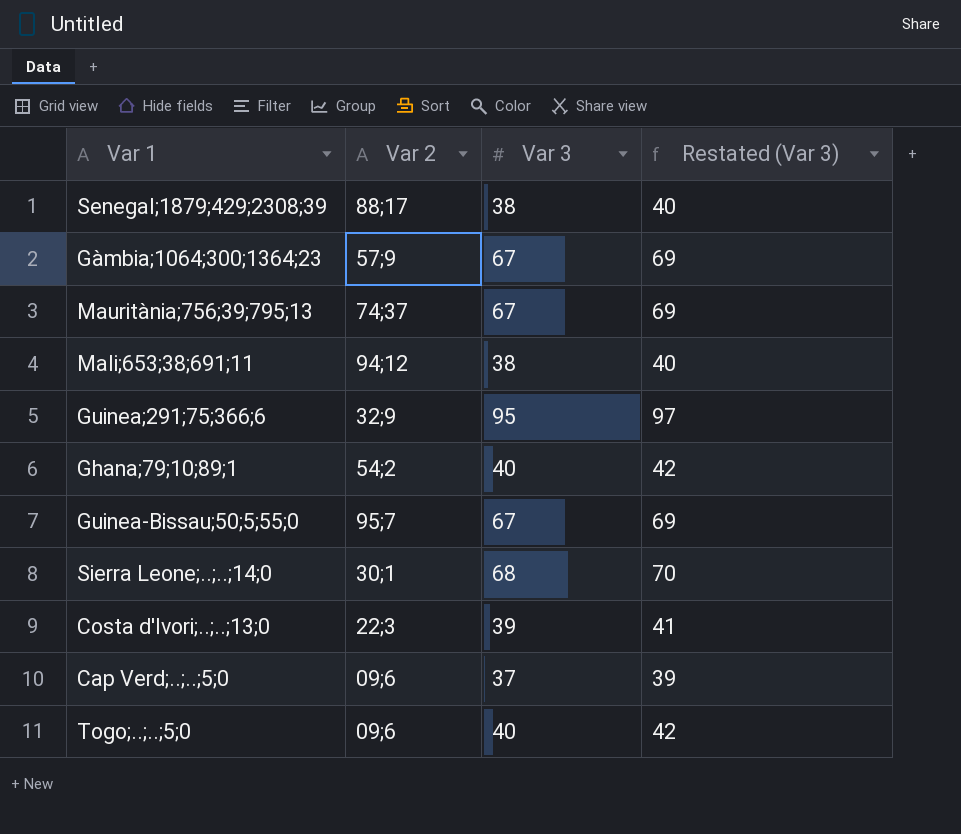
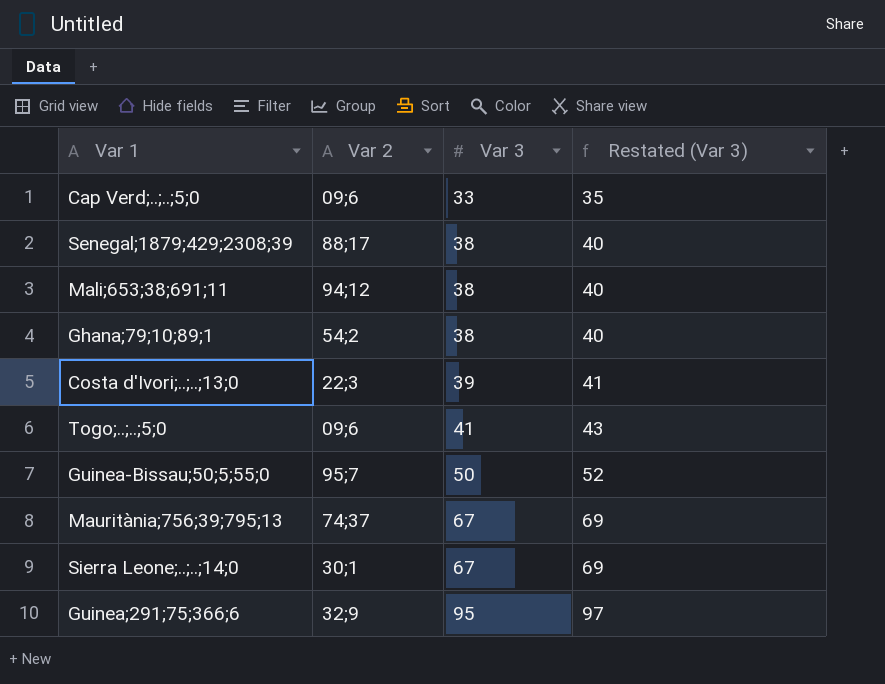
row order: none -> Var 3 ascending
row Gàmbia;1064;300;1364;23: 57;9 | 67 | 69 -> none
Cap Verd;..;..;5;0 | Var 3: 37 -> 33
Cap Verd;..;..;5;0 | Restated (Var 3): 39 -> 35
Ghana;79;10;89;1 | Var 3: 40 -> 38
Ghana;79;10;89;1 | Restated (Var 3): 42 -> 40
Togo;..;..;5;0 | Var 3: 40 -> 41
Togo;..;..;5;0 | Restated (Var 3): 42 -> 43
Guinea-Bissau;50;5;55;0 | Var 3: 67 -> 50
Guinea-Bissau;50;5;55;0 | Restated (Var 3): 69 -> 52
Sierra Leone;..;..;14;0 | Var 3: 68 -> 67
Sierra Leone;..;..;14;0 | Restated (Var 3): 70 -> 69

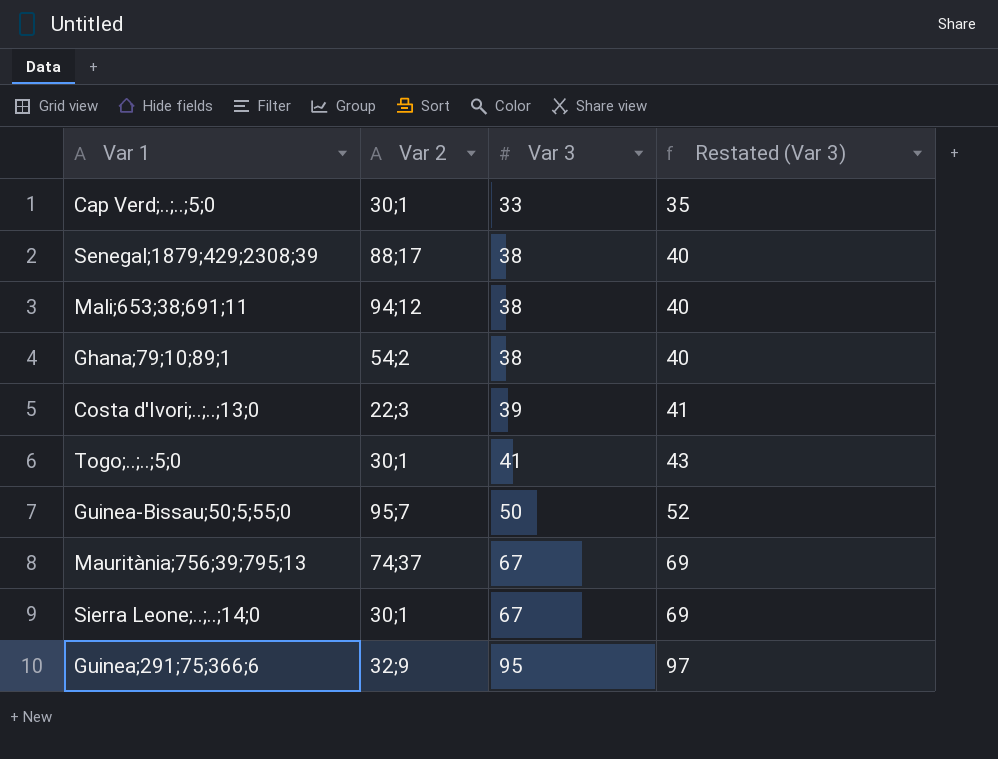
Cap Verd;..;..;5;0 | Var 2: 09;6 -> 30;1
Togo;..;..;5;0 | Var 2: 09;6 -> 30;1

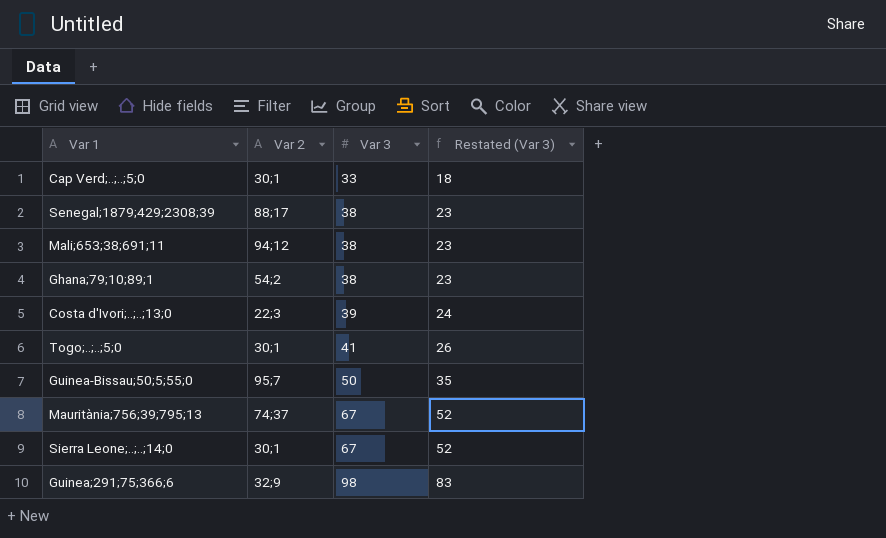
column Restated (Var 3) | formula: [Var 3] + 2 -> [Var 3] - 15
Guinea;291;75;366;6 | Var 3: 95 -> 98

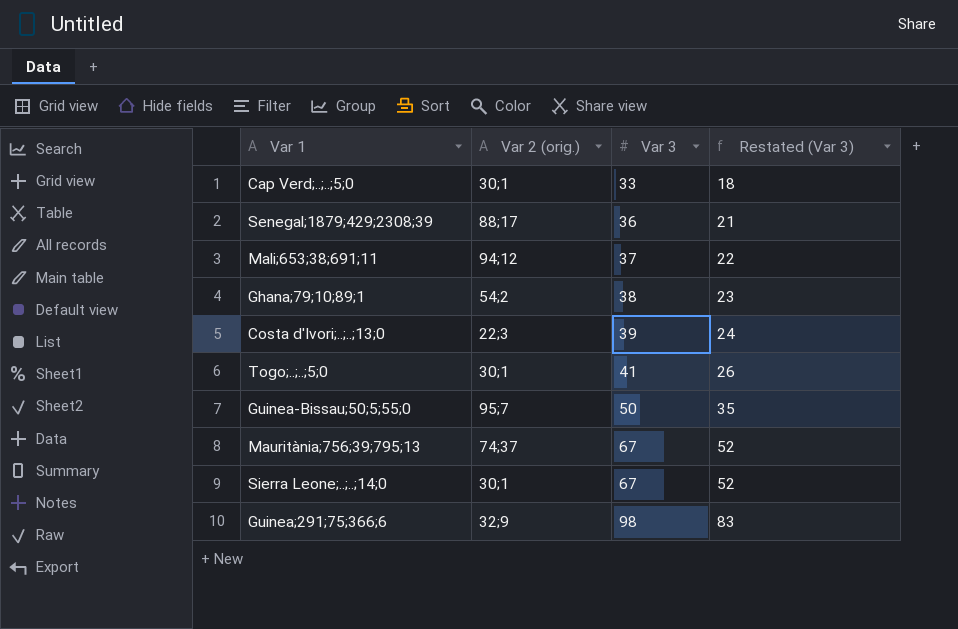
column name: Var 2 -> Var 2 (orig.)
Senegal;1879;429;2308;39 | Var 3: 38 -> 36
Senegal;1879;429;2308;39 | Restated (Var 3): 23 -> 21
Mali;653;38;691;11 | Var 3: 38 -> 37
Mali;653;38;691;11 | Restated (Var 3): 23 -> 22

